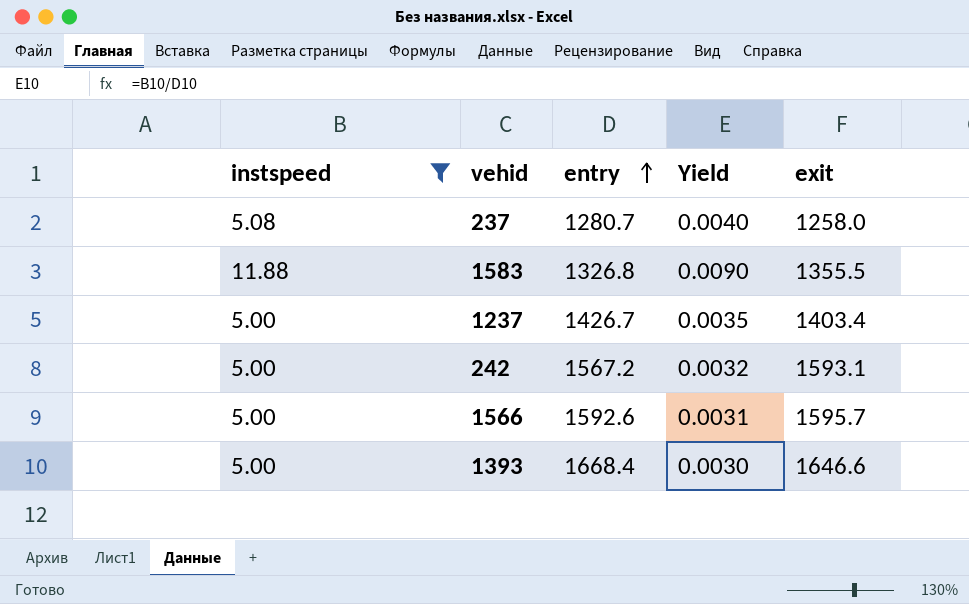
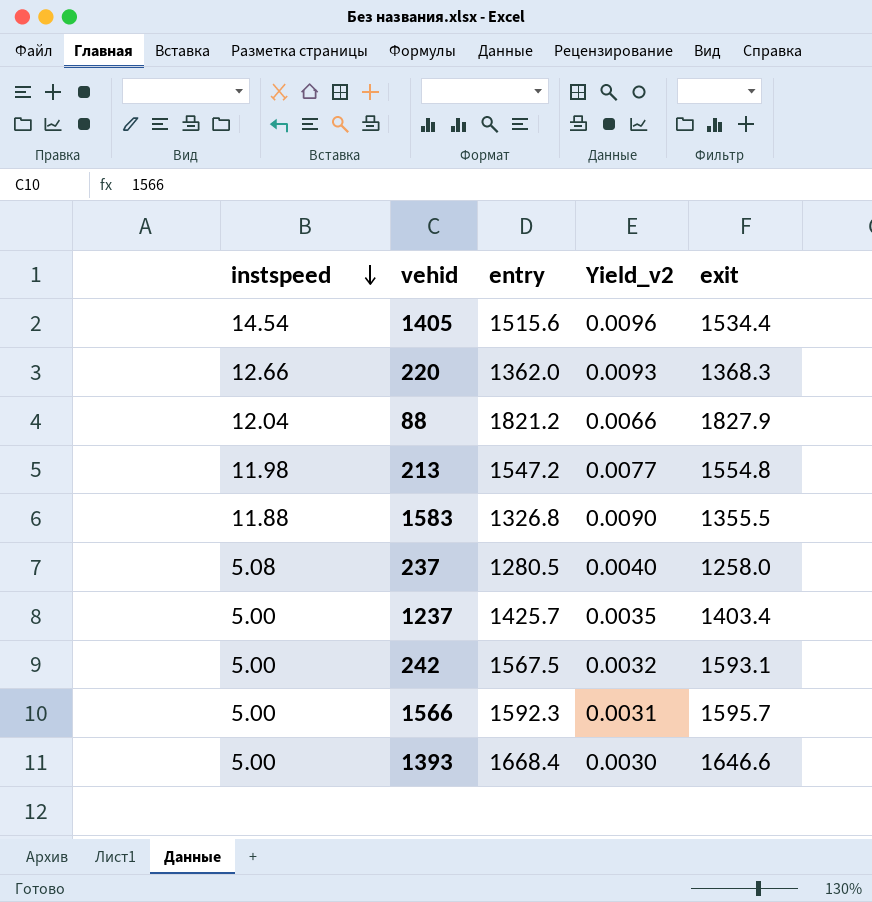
filter: instspeed <= 11.88 -> none
row order: entry ascending -> instspeed descending
column name: Yield -> Yield_v2
237 | entry: 1280.7 -> 1280.5
1237 | entry: 1426.7 -> 1425.7
242 | entry: 1567.2 -> 1567.5
1566 | entry: 1592.6 -> 1592.3

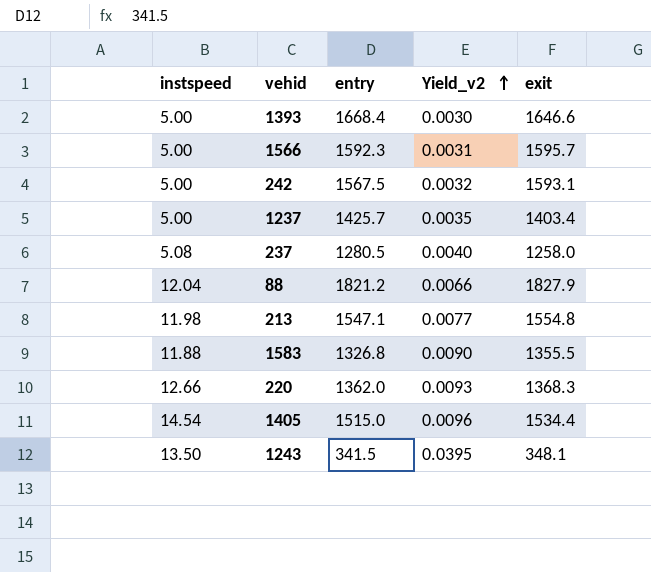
row order: instspeed descending -> Yield_v2 ascending
213 | entry: 1547.2 -> 1547.1
1405 | entry: 1515.6 -> 1515.0
row 1243: none -> 13.50 | 341.5 | 0.0395 | 348.1

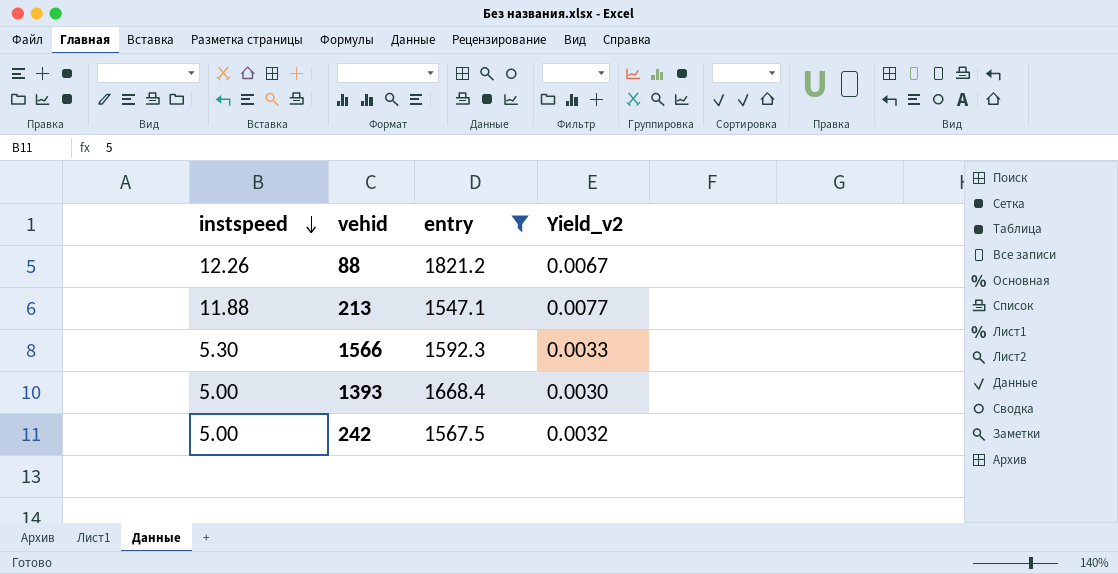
filter: none -> entry >= 1547.1
row order: Yield_v2 ascending -> instspeed descending
column exit | position: 5 -> none
88 | instspeed: 12.04 -> 12.26
88 | Yield_v2: 0.0066 -> 0.0067
213 | instspeed: 11.98 -> 11.88
1566 | instspeed: 5.00 -> 5.30
1566 | Yield_v2: 0.0031 -> 0.0033

